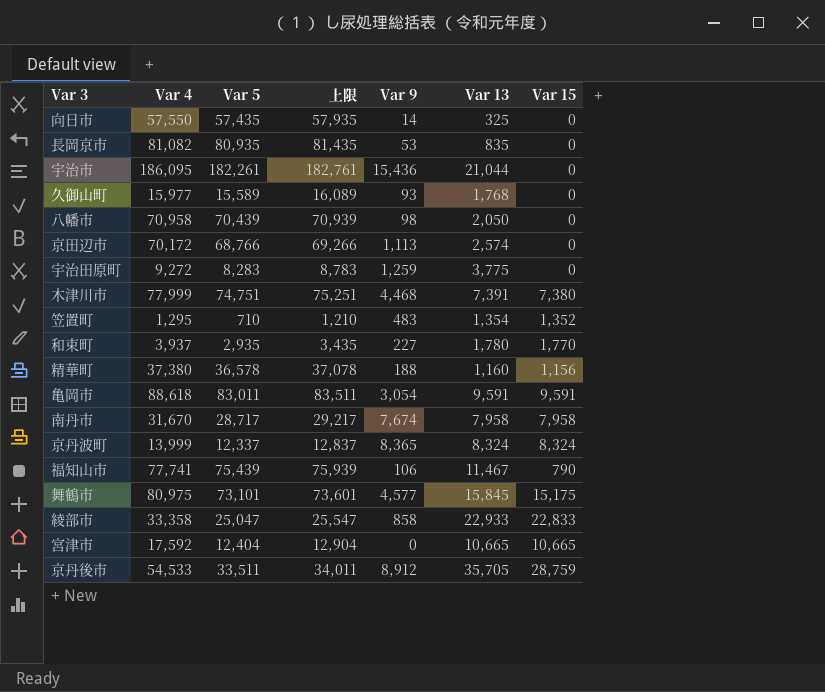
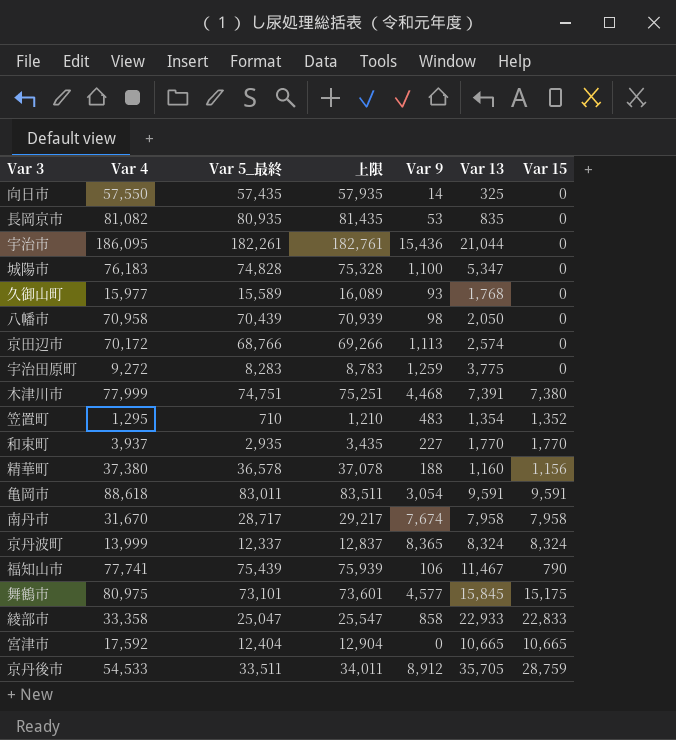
column name: Var 5 -> Var 5_最終
row 城陽市: none -> 76,183 | 74,828 | 75,328 | 1,100 | 5,347 | 0
和束町 | Var 13: 1,780 -> 1,770

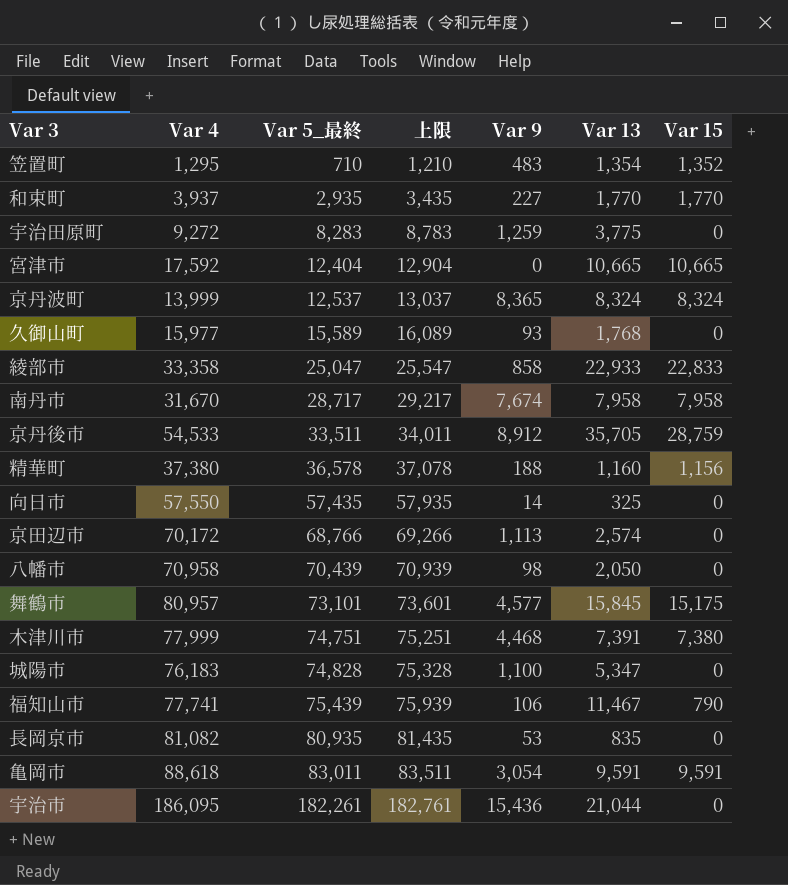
row order: none -> Var 5_最終 ascending
京丹波町 | Var 5_最終: 12,337 -> 12,537
京丹波町 | 上限: 12,837 -> 13,037
舞鶴市 | Var 4: 80,975 -> 80,957

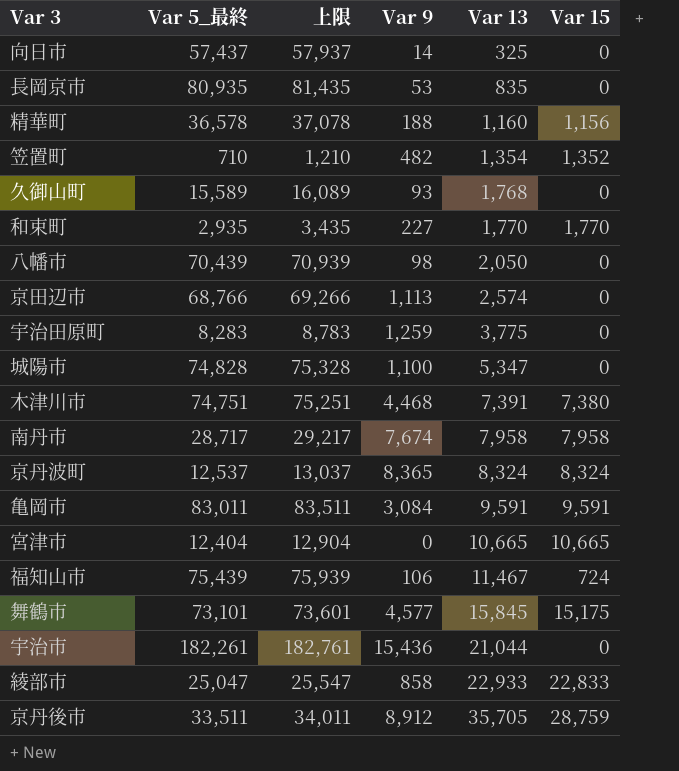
row order: Var 5_最終 ascending -> Var 13 ascending
column Var 4 | position: 2 -> none
向日市 | Var 5_最終: 57,435 -> 57,437
向日市 | 上限: 57,935 -> 57,937
笠置町 | Var 9: 483 -> 482
亀岡市 | Var 9: 3,054 -> 3,084
福知山市 | Var 15: 790 -> 724

